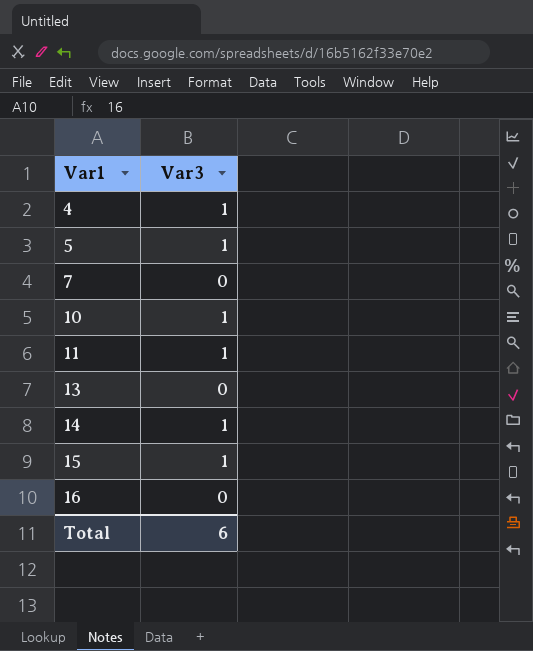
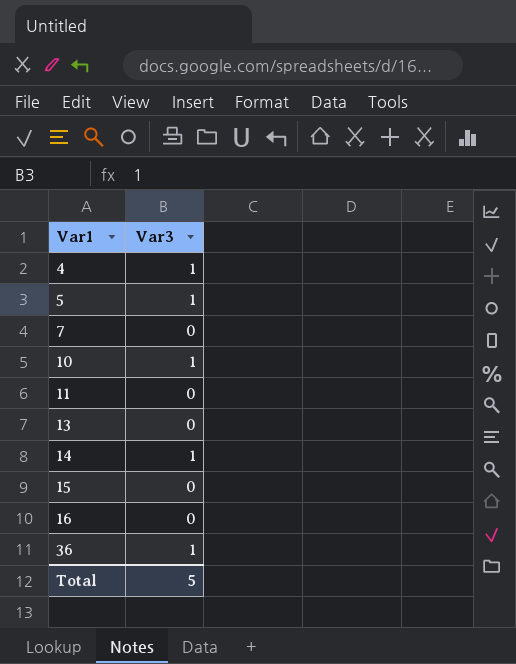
11 | Var3: 1 -> 0
15 | Var3: 1 -> 0
row 36: none -> 1
Total | Var3: 6 -> 5

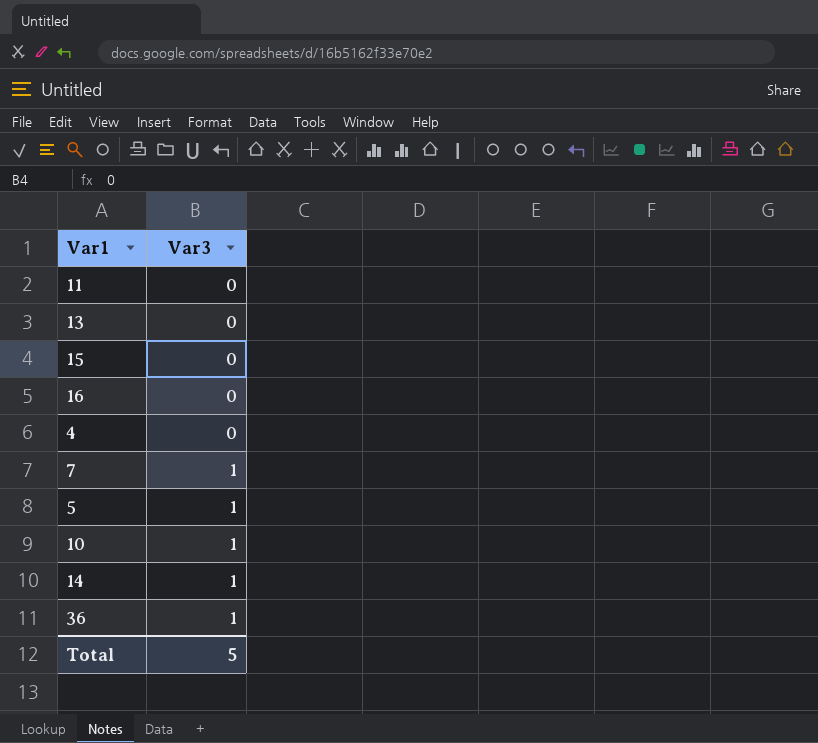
row order: Var1 ascending -> Var3 ascending
4 | Var3: 1 -> 0
7 | Var3: 0 -> 1

